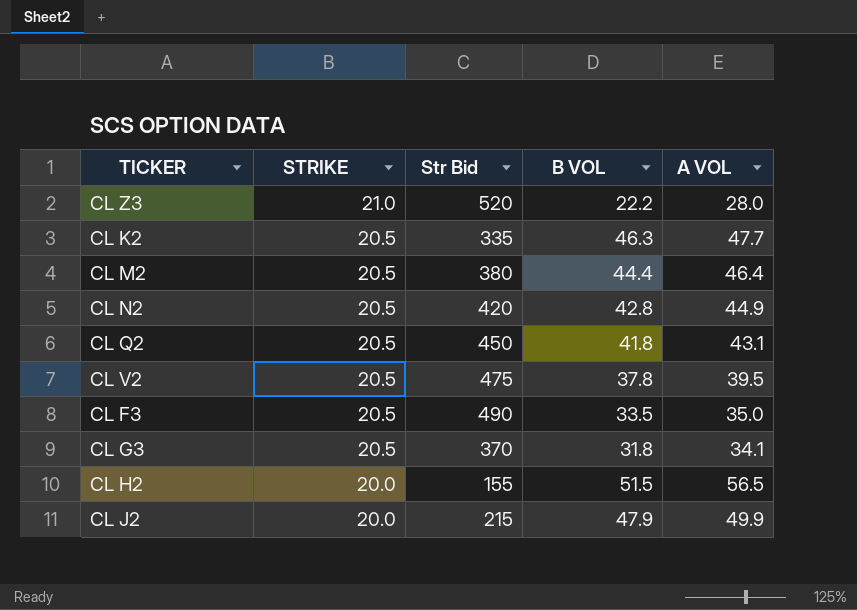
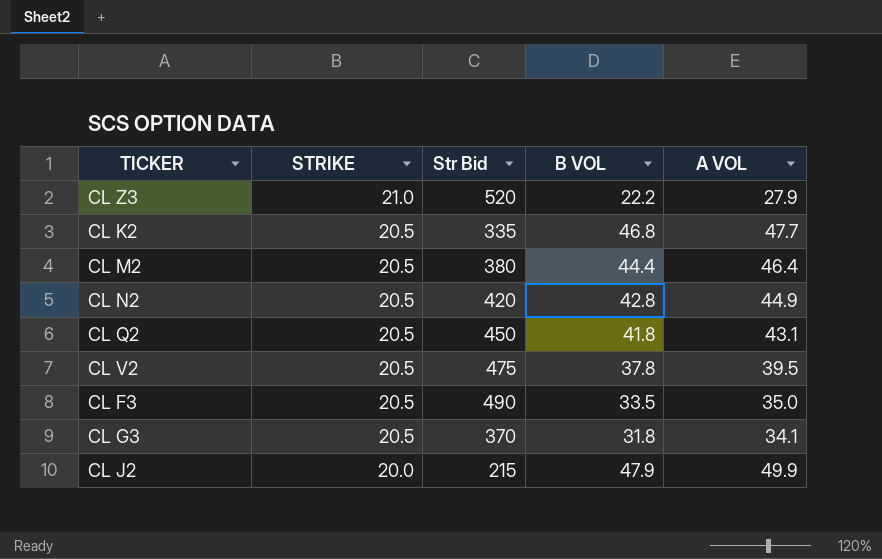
row CL H2: 20.0 | 155 | 51.5 | 56.5 -> none
CL Z3 | A VOL: 28.0 -> 27.9
CL K2 | B VOL: 46.3 -> 46.8

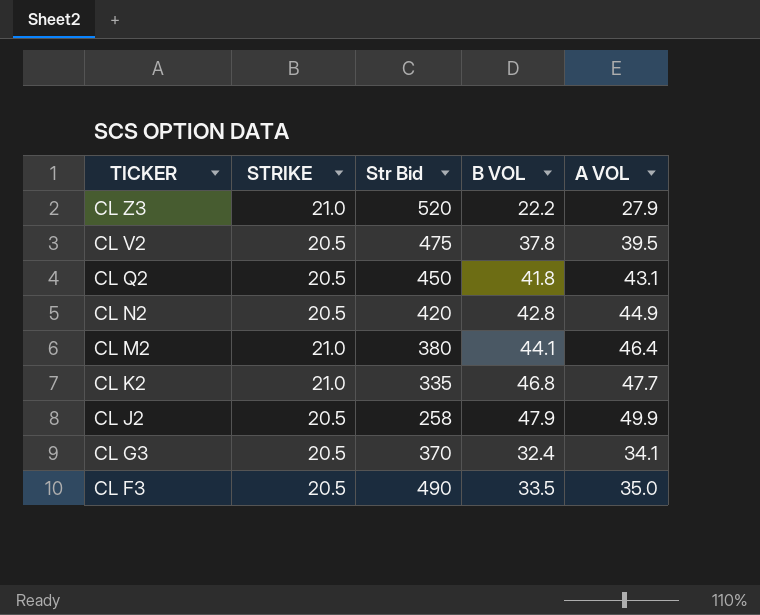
row order: STRIKE descending -> TICKER descending
CL M2 | STRIKE: 20.5 -> 21.0
CL M2 | B VOL: 44.4 -> 44.1
CL K2 | STRIKE: 20.5 -> 21.0
CL J2 | STRIKE: 20.0 -> 20.5
CL J2 | Str Bid: 215 -> 258
CL G3 | B VOL: 31.8 -> 32.4

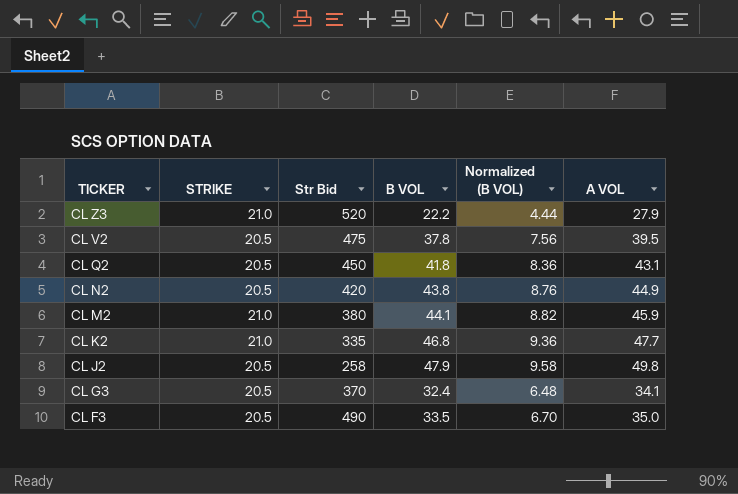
column Normalized (B VOL) | formula: none -> [B VOL] * 0.2
CL N2 | B VOL: 42.8 -> 43.8
CL M2 | A VOL: 46.4 -> 45.9
CL J2 | A VOL: 49.9 -> 49.8

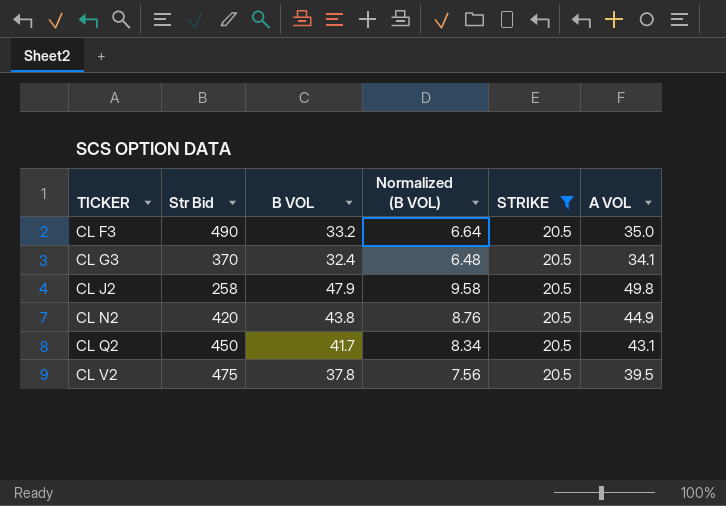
filter: none -> STRIKE = 20.5
row order: TICKER descending -> TICKER ascending
column STRIKE | position: 2 -> 5
CL F3 | B VOL: 33.5 -> 33.2
CL F3 | Normalized (B VOL): 6.70 -> 6.64
CL Q2 | B VOL: 41.8 -> 41.7
CL Q2 | Normalized (B VOL): 8.36 -> 8.34

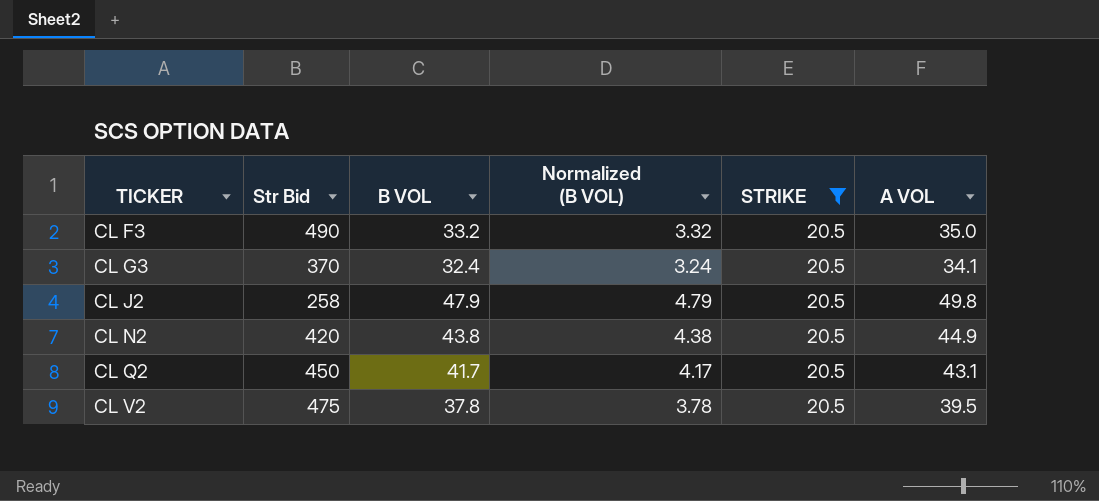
column Normalized (B VOL) | formula: [B VOL] * 0.2 -> [B VOL] * 0.1

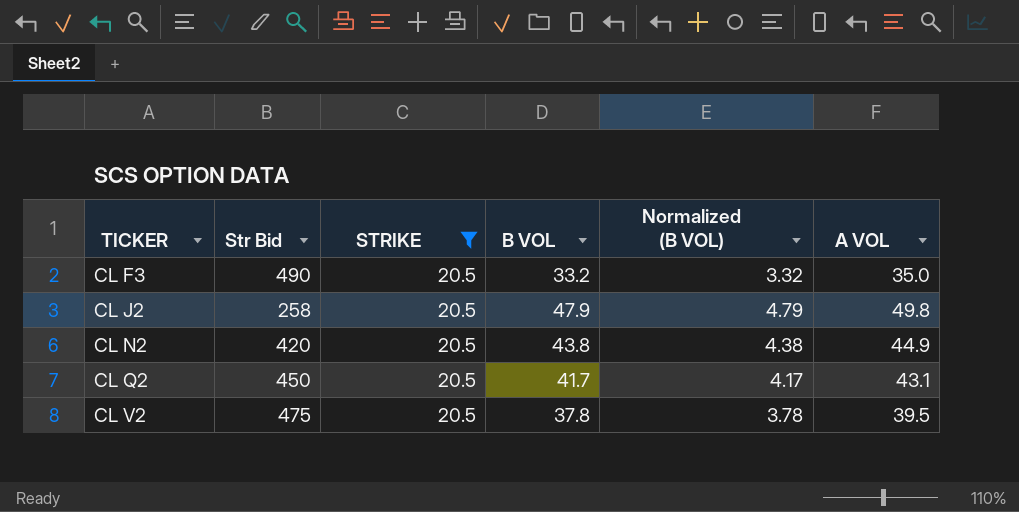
column STRIKE | position: 5 -> 3
row CL G3: 370 | 32.4 | 3.24 | 20.5 | 34.1 -> none

